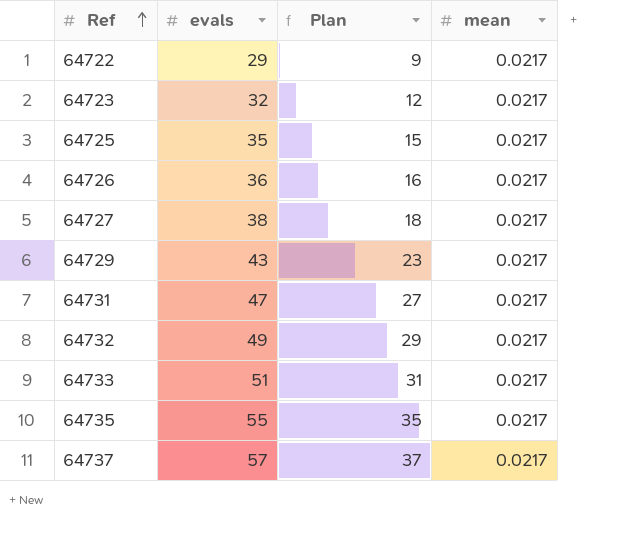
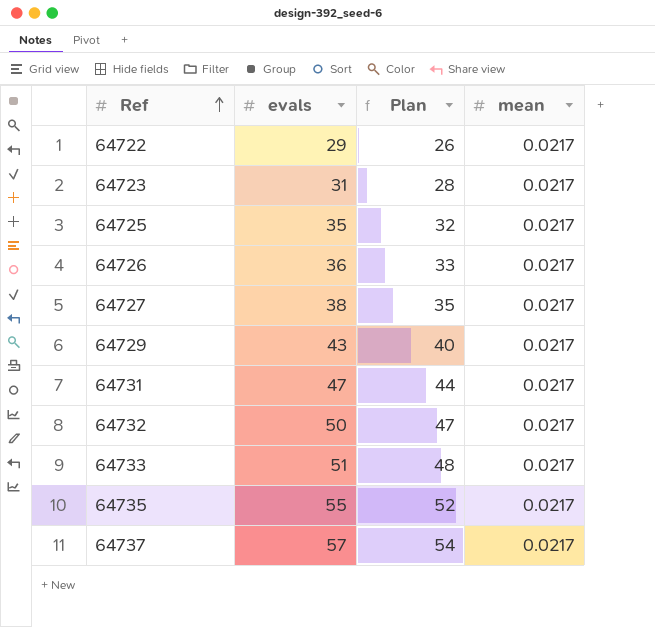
column Plan | formula: [evals] - 20 -> [evals] - 3
64723 | evals: 32 -> 31
64732 | evals: 49 -> 50

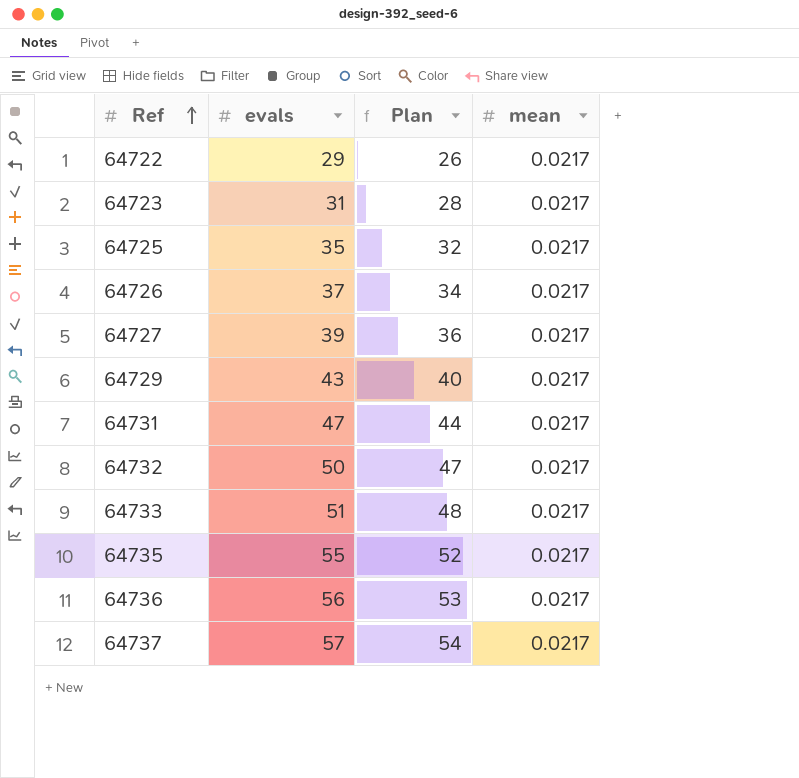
64726 | evals: 36 -> 37
64726 | Plan: 33 -> 34
64727 | evals: 38 -> 39
64727 | Plan: 35 -> 36
row 64736: none -> 56 | 53 | 0.0217

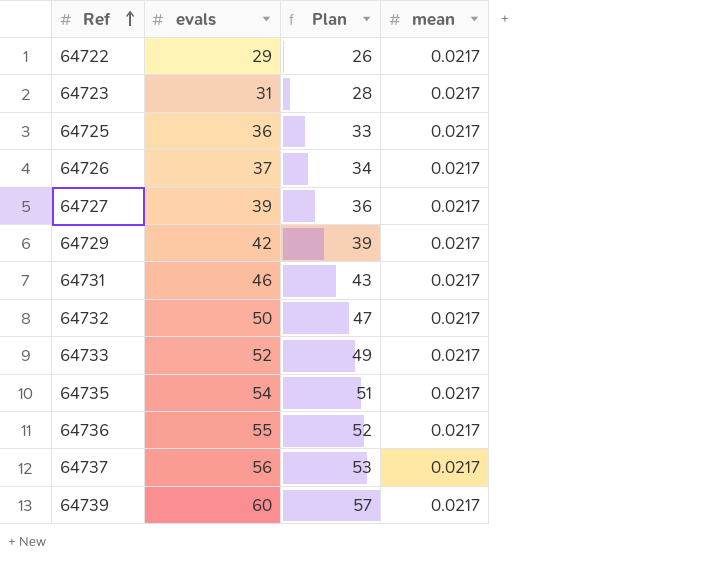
64725 | evals: 35 -> 36
64725 | Plan: 32 -> 33
64729 | evals: 43 -> 42
64729 | Plan: 40 -> 39
64731 | evals: 47 -> 46
64731 | Plan: 44 -> 43
64733 | evals: 51 -> 52
64733 | Plan: 48 -> 49
64735 | evals: 55 -> 54
64735 | Plan: 52 -> 51
64736 | evals: 56 -> 55
64736 | Plan: 53 -> 52
64737 | evals: 57 -> 56
64737 | Plan: 54 -> 53
row 64739: none -> 60 | 57 | 0.0217

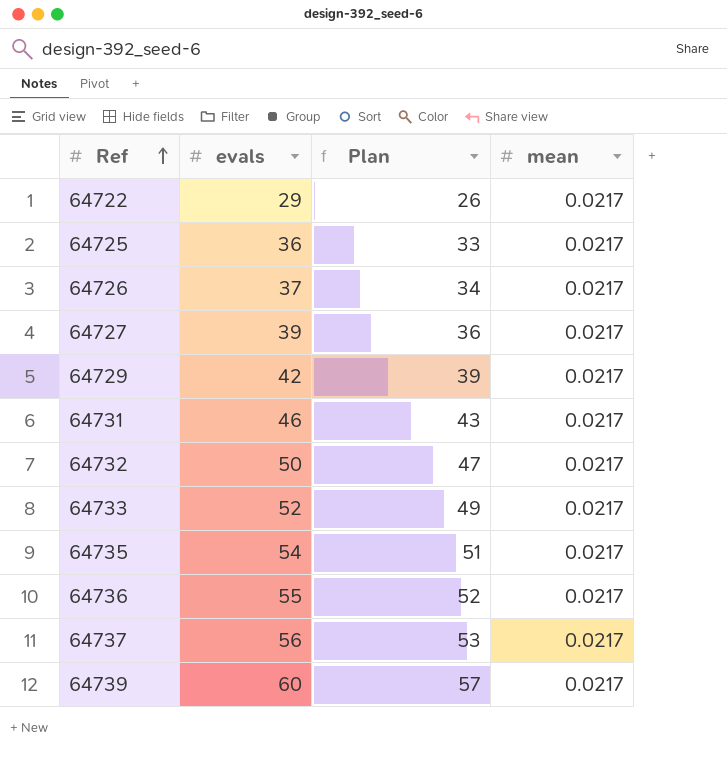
row 64723: 31 | 28 | 0.0217 -> none

